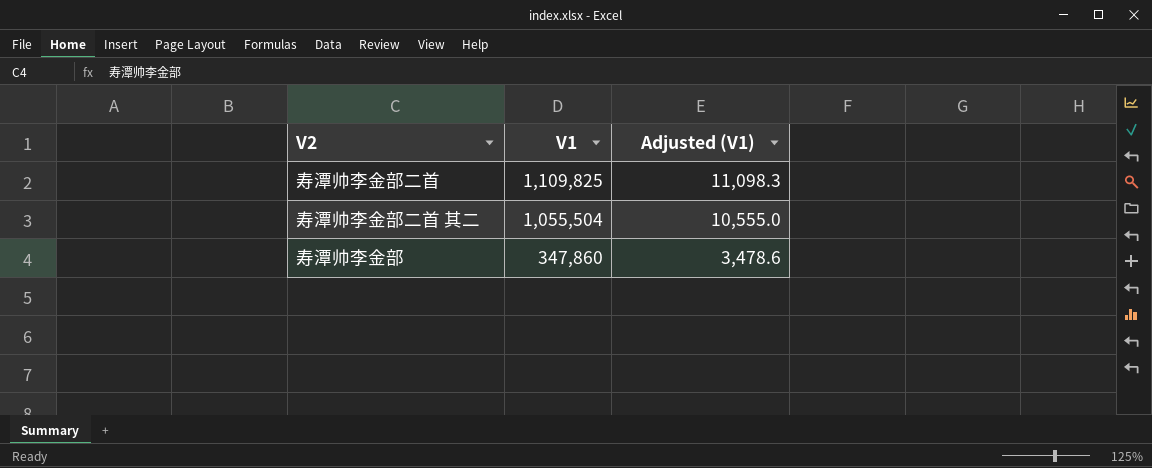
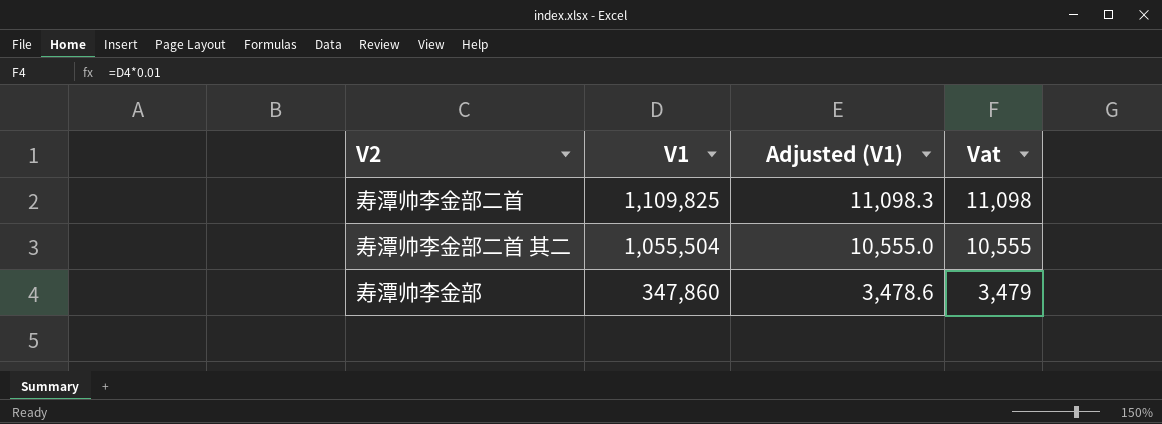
column Vat | formula: none -> [V1] * 0.01

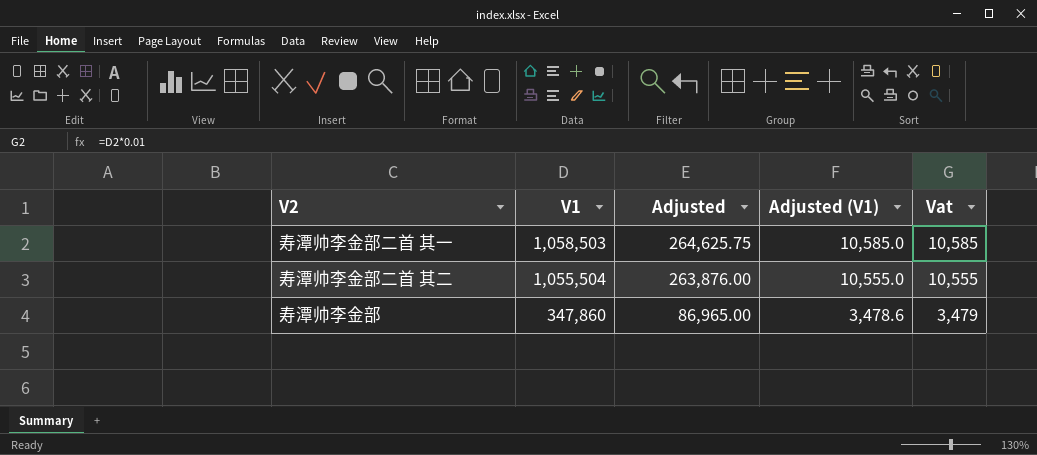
column Adjusted | formula: none -> [V1] * 0.25
row 寿潭帅李金部二首: 1,109,825 | 11,098.3 | 11,098 -> none
row 寿潭帅李金部二首 其一: none -> 1,058,503 | 264,625.75 | 10,585.0 | 10,585

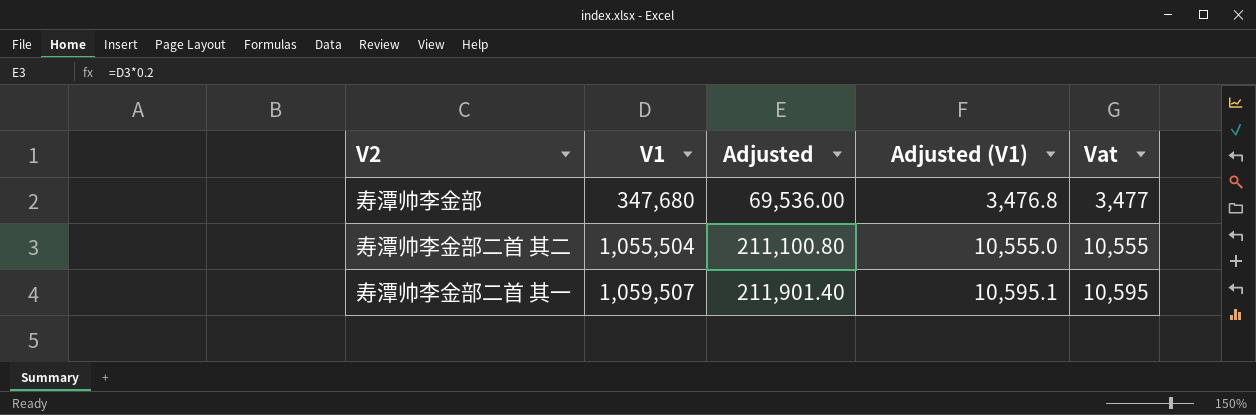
row order: V1 descending -> V1 ascending
column Adjusted | formula: [V1] * 0.25 -> [V1] * 0.2
寿潭帅李金部 | V1: 347,860 -> 347,680
寿潭帅李金部 | Adjusted (V1): 3,478.6 -> 3,476.8
寿潭帅李金部 | Vat: 3,479 -> 3,477
寿潭帅李金部二首 其一 | V1: 1,058,503 -> 1,059,507
寿潭帅李金部二首 其一 | Adjusted (V1): 10,585.0 -> 10,595.1
寿潭帅李金部二首 其一 | Vat: 10,585 -> 10,595

